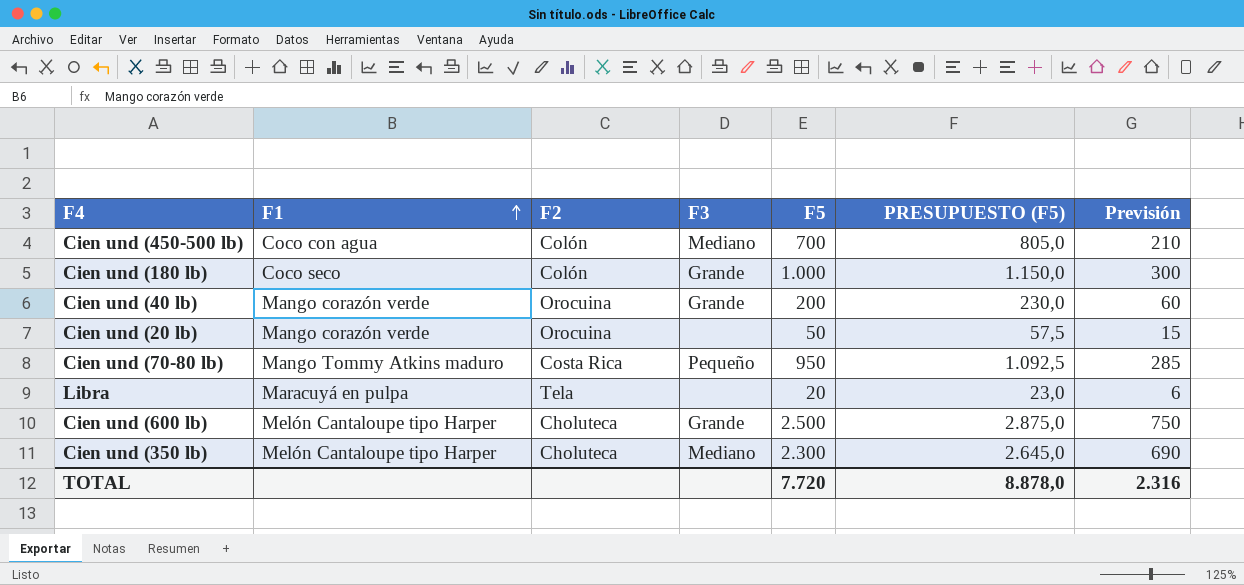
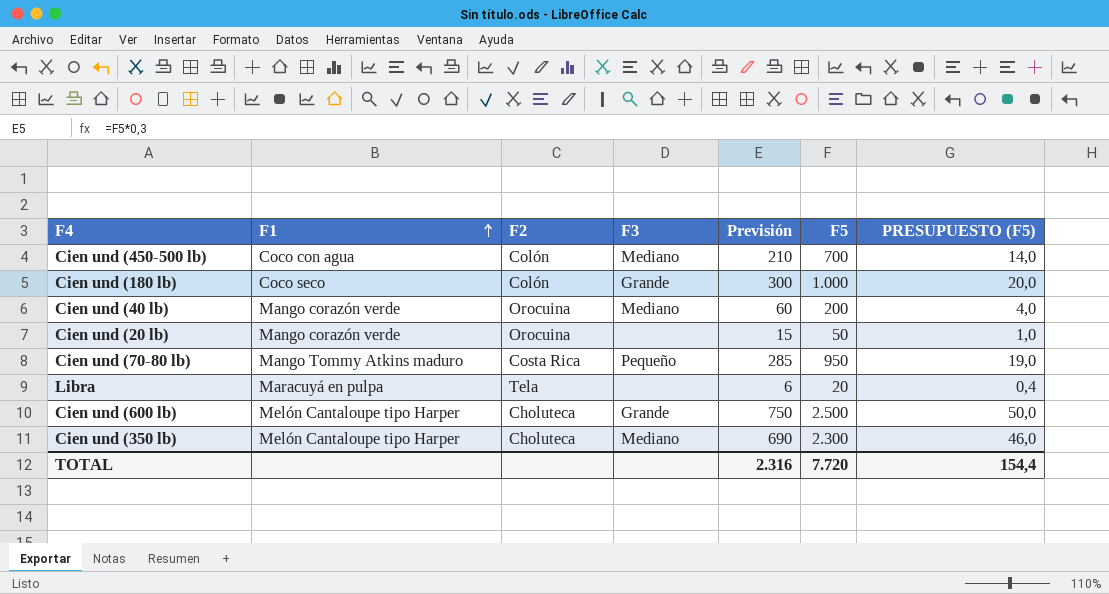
column Previsión | position: 7 -> 5
column PRESUPUESTO (F5) | formula: [F5] * 1,15 -> [F5] * 0,02
Cien und (40 lb) | F3: Grande -> Mediano
TOTAL | PRESUPUESTO (F5): 8.878,0 -> 154,4

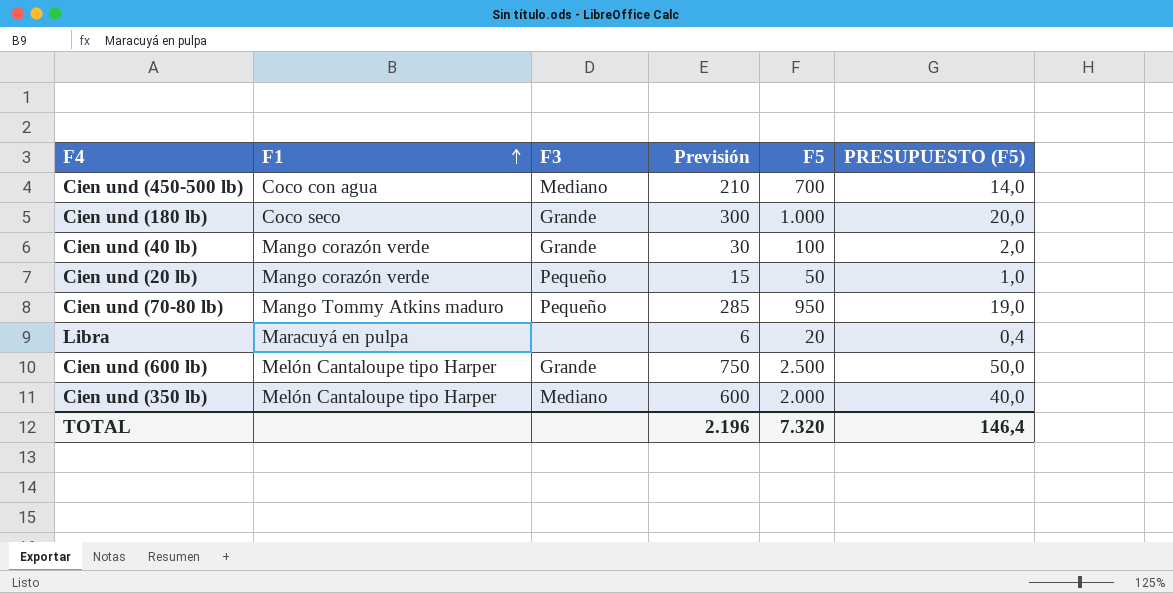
column F2 | position: 3 -> none
Cien und (40 lb) | F3: Mediano -> Grande
Cien und (40 lb) | Previsión: 60 -> 30
Cien und (40 lb) | F5: 200 -> 100
Cien und (40 lb) | PRESUPUESTO (F5): 4,0 -> 2,0
Cien und (20 lb) | F3: none -> Pequeño
Cien und (350 lb) | Previsión: 690 -> 600
Cien und (350 lb) | F5: 2.300 -> 2.000
Cien und (350 lb) | PRESUPUESTO (F5): 46,0 -> 40,0
TOTAL | Previsión: 2.316 -> 2.196
TOTAL | F5: 7.720 -> 7.320
TOTAL | PRESUPUESTO (F5): 154,4 -> 146,4

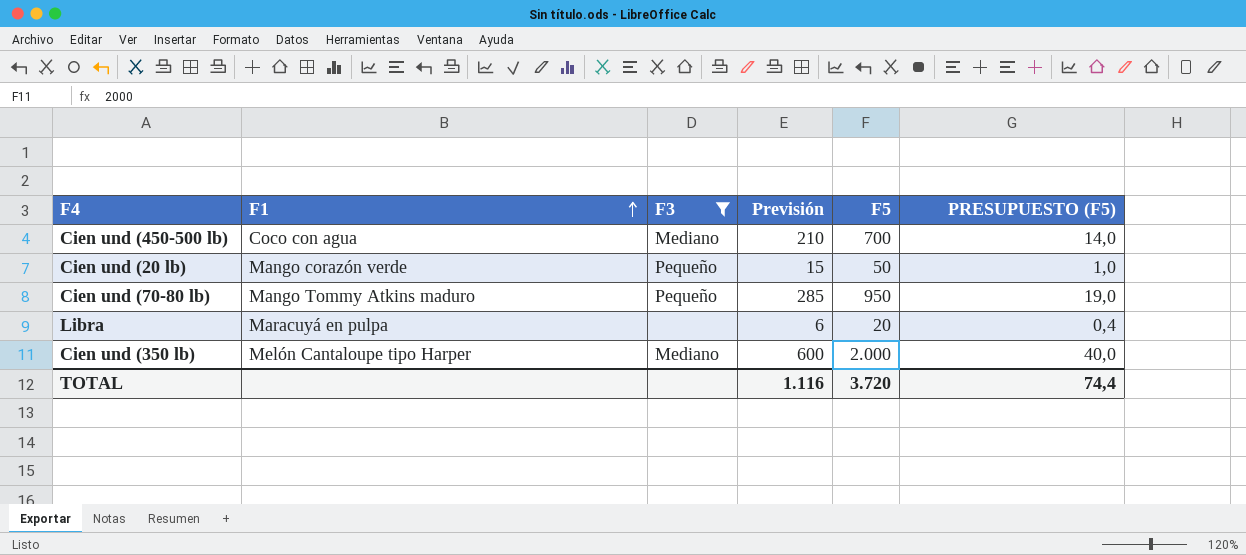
filter: none -> F3 != Grande
TOTAL | Previsión: 2.196 -> 1.116
TOTAL | F5: 7.320 -> 3.720
TOTAL | PRESUPUESTO (F5): 146,4 -> 74,4

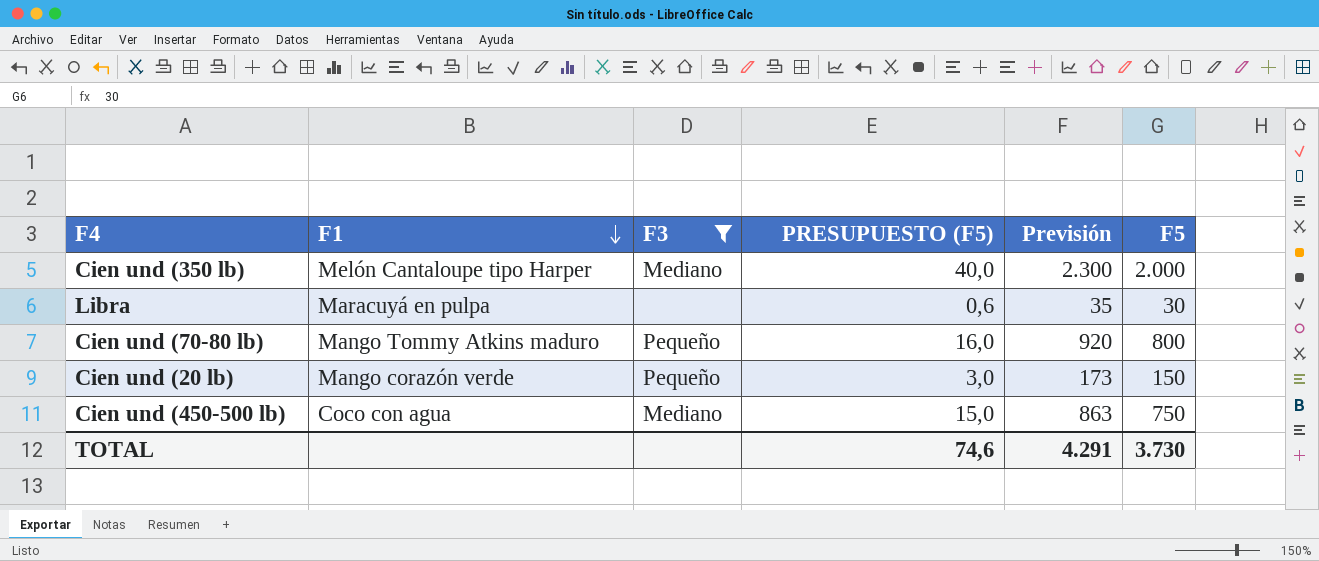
row order: F1 ascending -> F1 descending
column PRESUPUESTO (F5) | position: 6 -> 4
column Previsión | formula: [F5] * 0,3 -> [F5] * 1,15
Libra | PRESUPUESTO (F5): 0,4 -> 0,6
Libra | F5: 20 -> 30
Cien und (70-80 lb) | PRESUPUESTO (F5): 19,0 -> 16,0
Cien und (70-80 lb) | F5: 950 -> 800
Cien und (20 lb) | PRESUPUESTO (F5): 1,0 -> 3,0
Cien und (20 lb) | F5: 50 -> 150
Cien und (450-500 lb) | PRESUPUESTO (F5): 14,0 -> 15,0
Cien und (450-500 lb) | F5: 700 -> 750
TOTAL | PRESUPUESTO (F5): 74,4 -> 74,6
TOTAL | Previsión: 1.116 -> 4.291
TOTAL | F5: 3.720 -> 3.730

